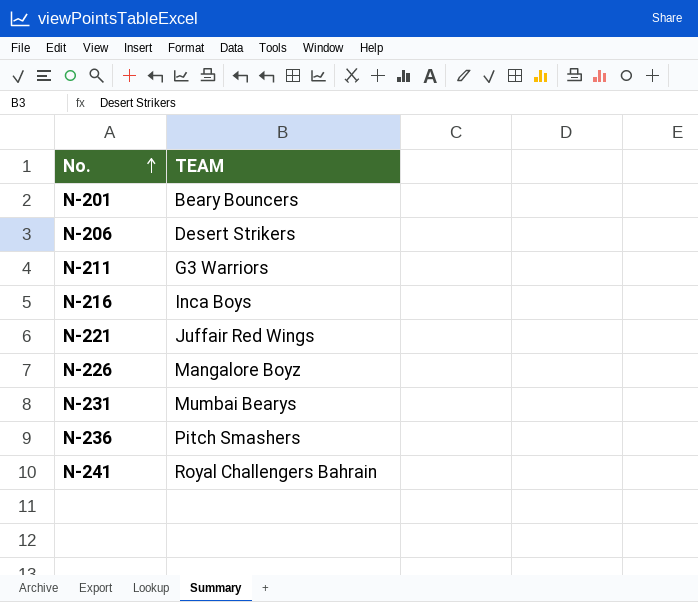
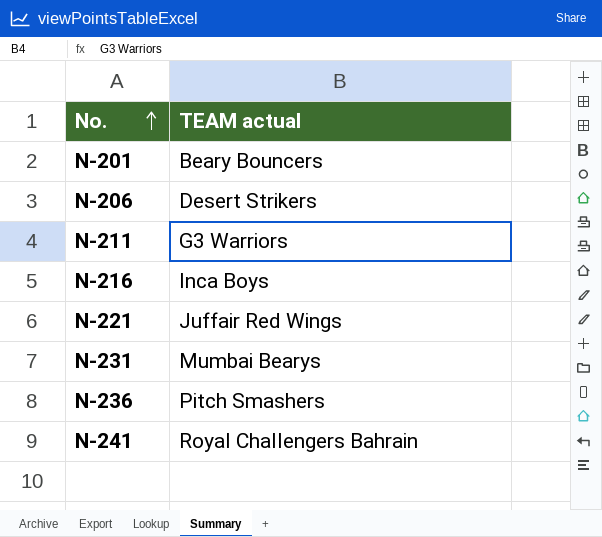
column name: TEAM -> TEAM actual
row N-226: Mangalore Boyz -> none

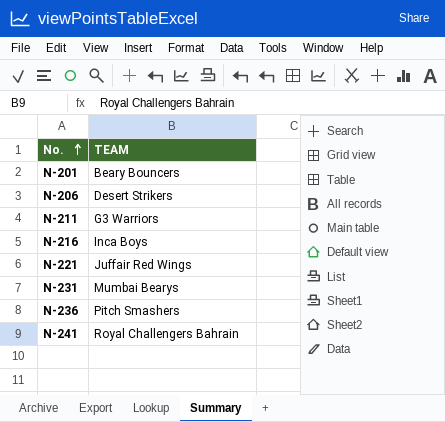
column name: TEAM actual -> TEAM

